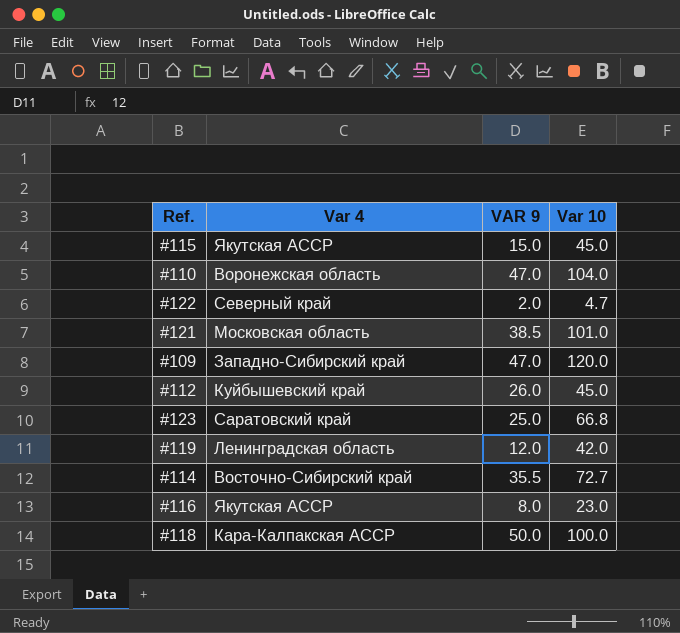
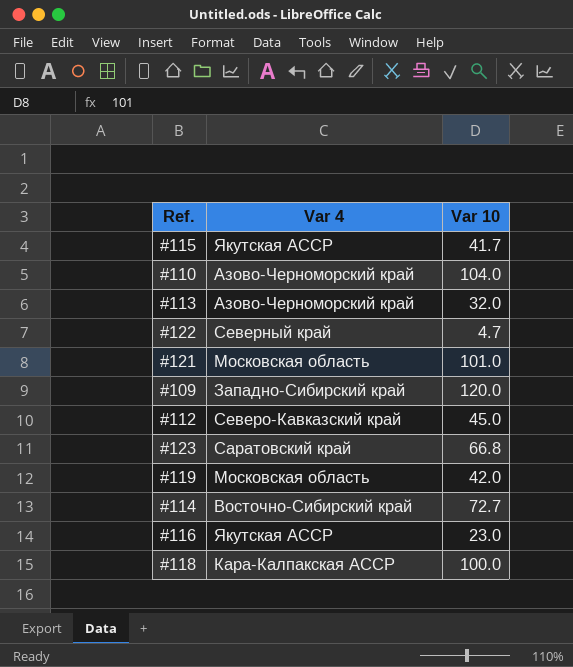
column VAR 9 | position: 3 -> none
#115 | Var 10: 45.0 -> 41.7
#110 | Var 4: Воронежская область -> Азово-Черноморский край
row #113: none -> Азово-Черноморский край | 32.0
#112 | Var 4: Куйбышевский край -> Северо-Кавказский край
#119 | Var 4: Ленинградская область -> Московская область

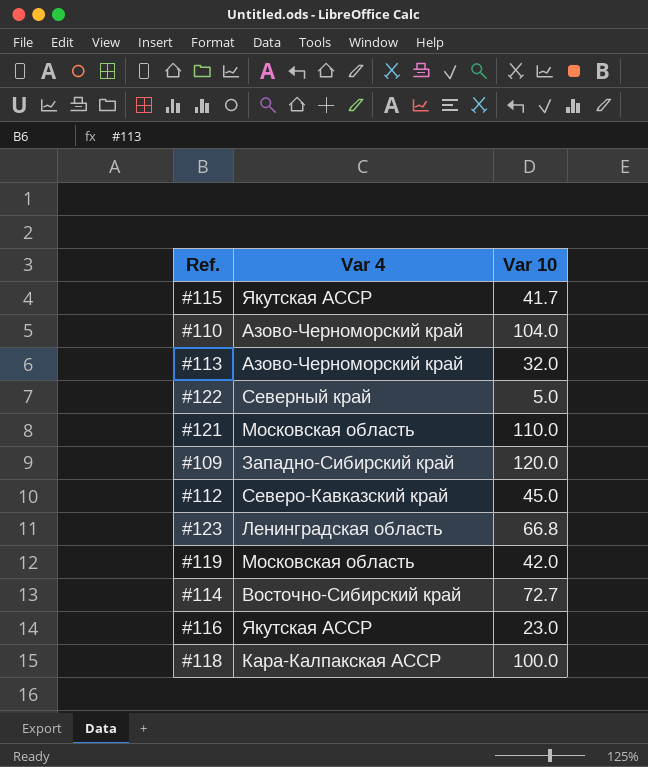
#122 | Var 10: 4.7 -> 5.0
#121 | Var 10: 101.0 -> 110.0
#123 | Var 4: Саратовский край -> Ленинградская область

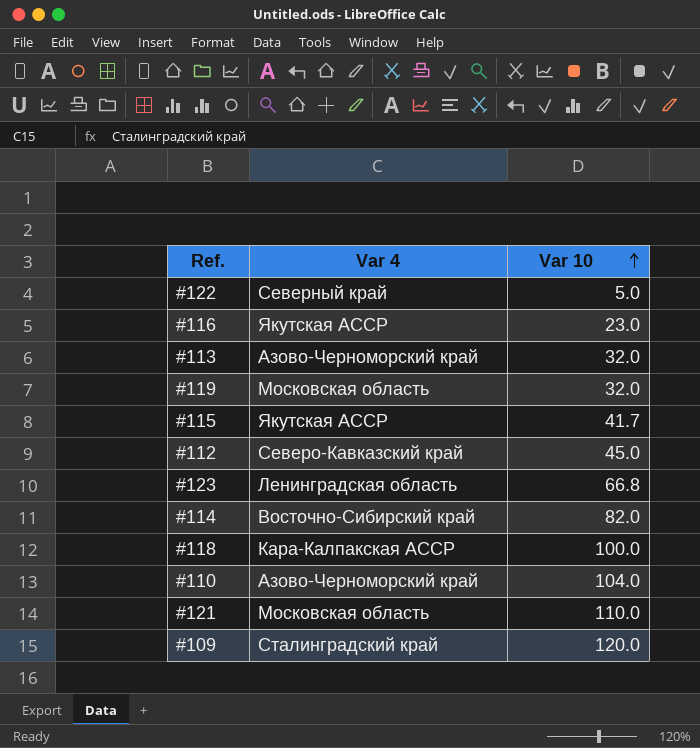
row order: none -> Var 10 ascending
#119 | Var 10: 42.0 -> 32.0
#114 | Var 10: 72.7 -> 82.0
#109 | Var 4: Западно-Сибирский край -> Сталинградский край

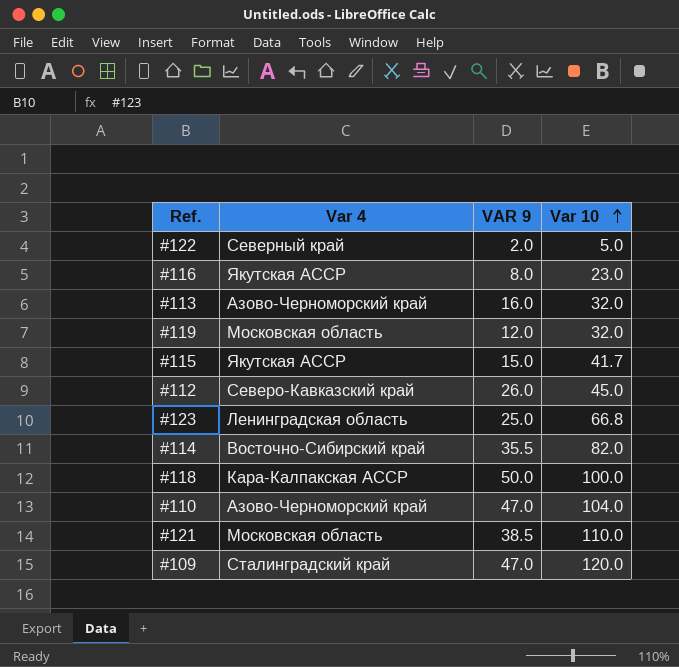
column VAR 9 | position: none -> 3

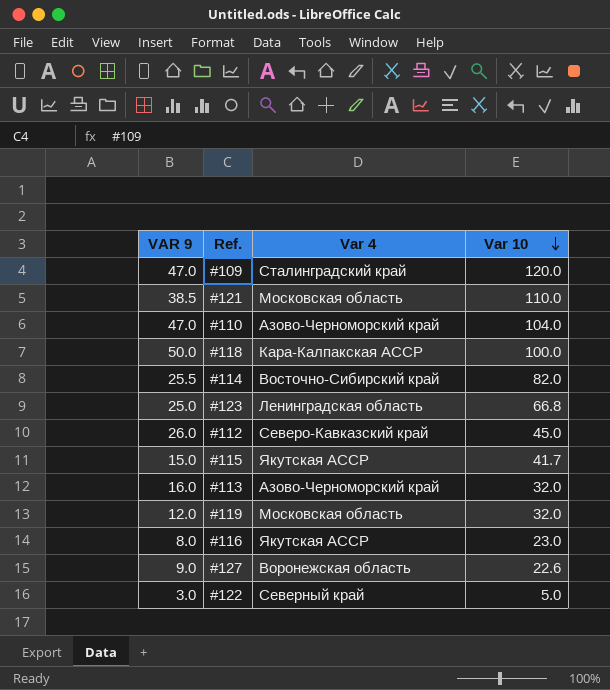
row order: Var 10 ascending -> Var 10 descending
column VAR 9 | position: 3 -> 1
#114 | VAR 9: 35.5 -> 25.5
row #127: none -> 9.0 | Воронежская область | 22.6
#122 | VAR 9: 2.0 -> 3.0

